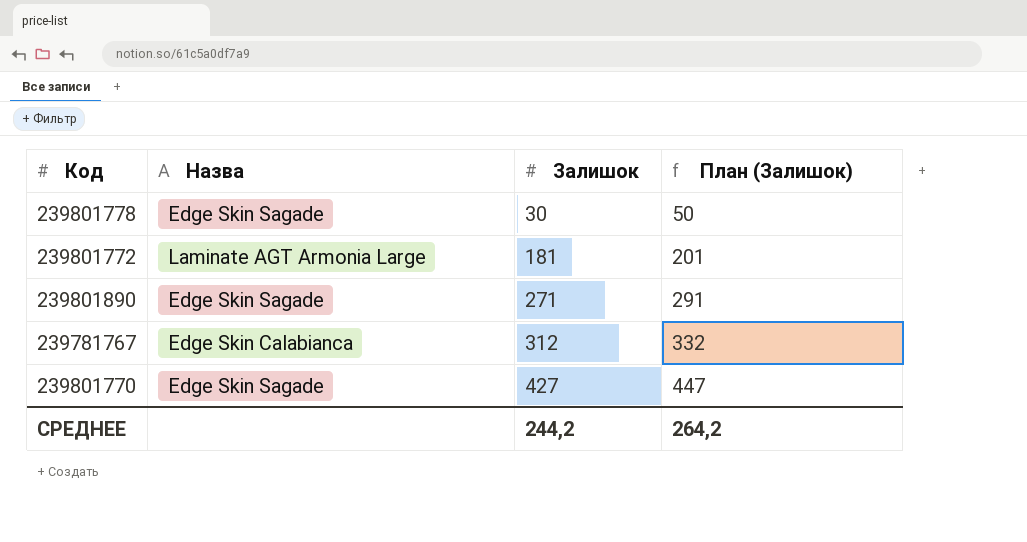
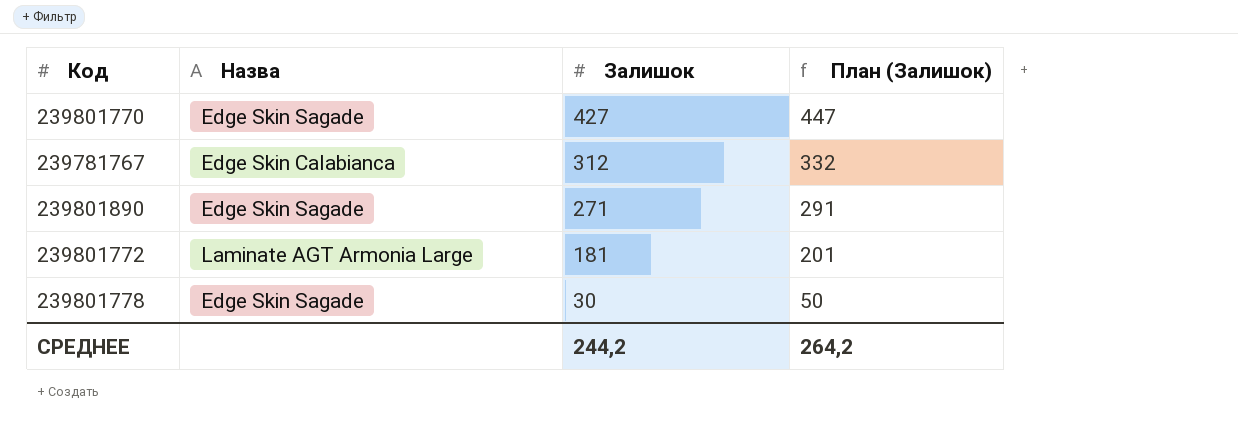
row order: Залишок ascending -> Залишок descending

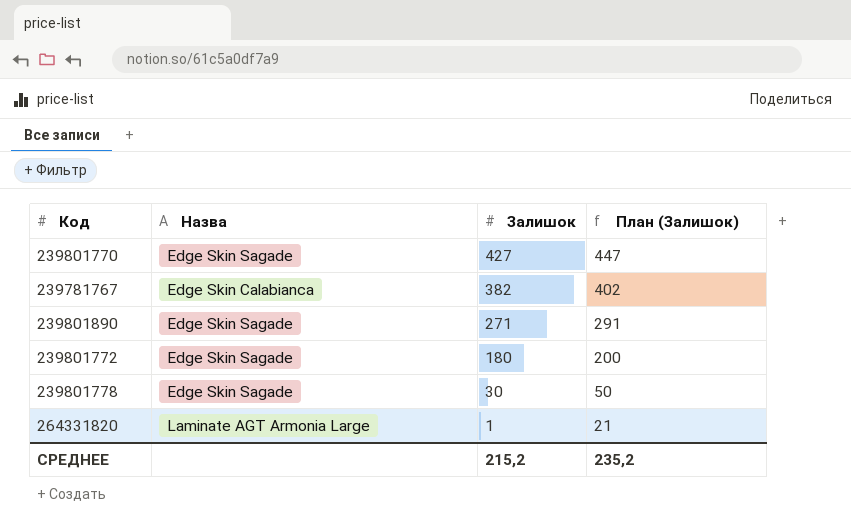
239781767 | Залишок: 312 -> 382
239781767 | План (Залишок): 332 -> 402
239801772 | Назва: Laminate AGT Armonia Large -> Edge Skin Sagade
239801772 | Залишок: 181 -> 180
239801772 | План (Залишок): 201 -> 200
row 264331820: none -> Laminate AGT Armonia Large | 1 | 21
СРЕДНЕЕ | Залишок: 244,2 -> 215,2
СРЕДНЕЕ | План (Залишок): 264,2 -> 235,2

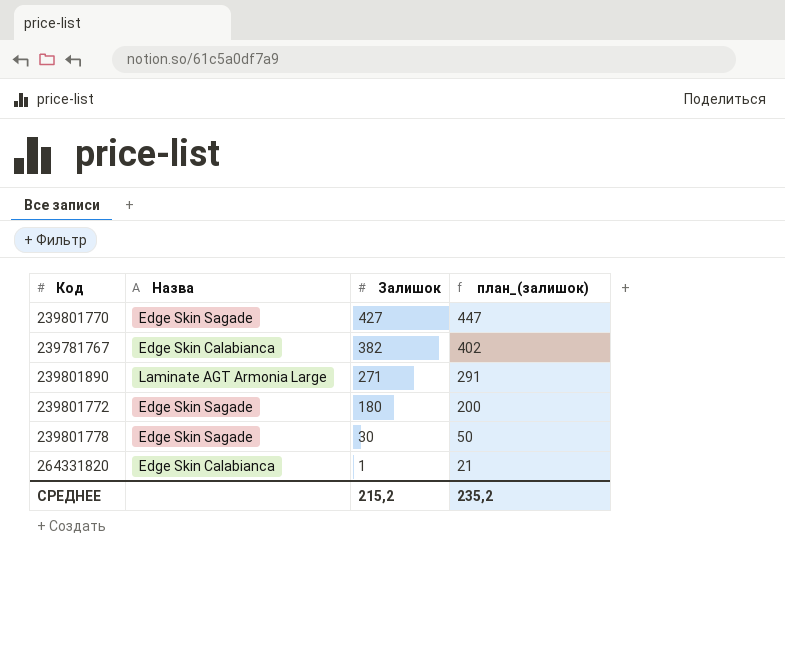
column name: План (Залишок) -> план_(залишок)
239801890 | Назва: Edge Skin Sagade -> Laminate AGT Armonia Large
264331820 | Назва: Laminate AGT Armonia Large -> Edge Skin Calabianca

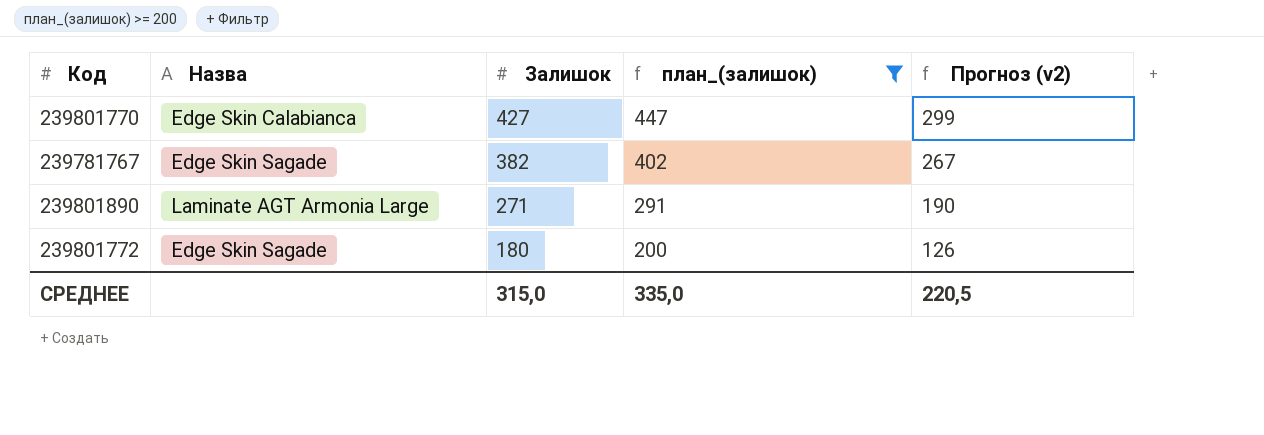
filter: none -> план_(залишок) >= 200
column Прогноз (v2) | formula: none -> [Залишок] * 0,7
239801770 | Назва: Edge Skin Sagade -> Edge Skin Calabianca
239781767 | Назва: Edge Skin Calabianca -> Edge Skin Sagade
СРЕДНЕЕ | Залишок: 215,2 -> 315,0
СРЕДНЕЕ | план_(залишок): 235,2 -> 335,0

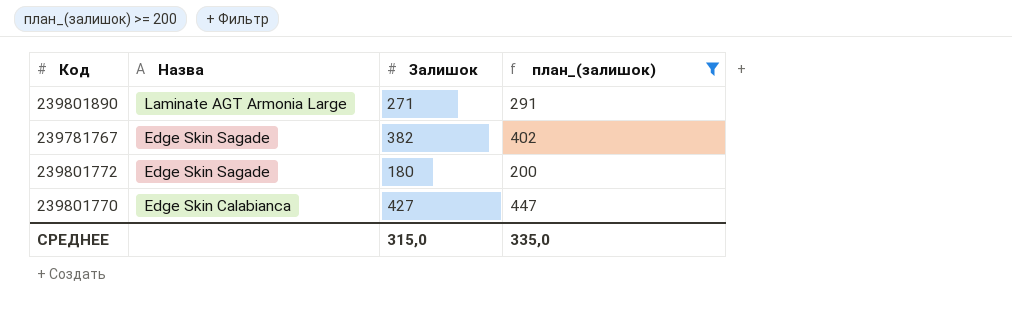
row order: Залишок descending -> Назва descending
column Прогноз (v2) | formula: [Залишок] * 0,7 -> none

